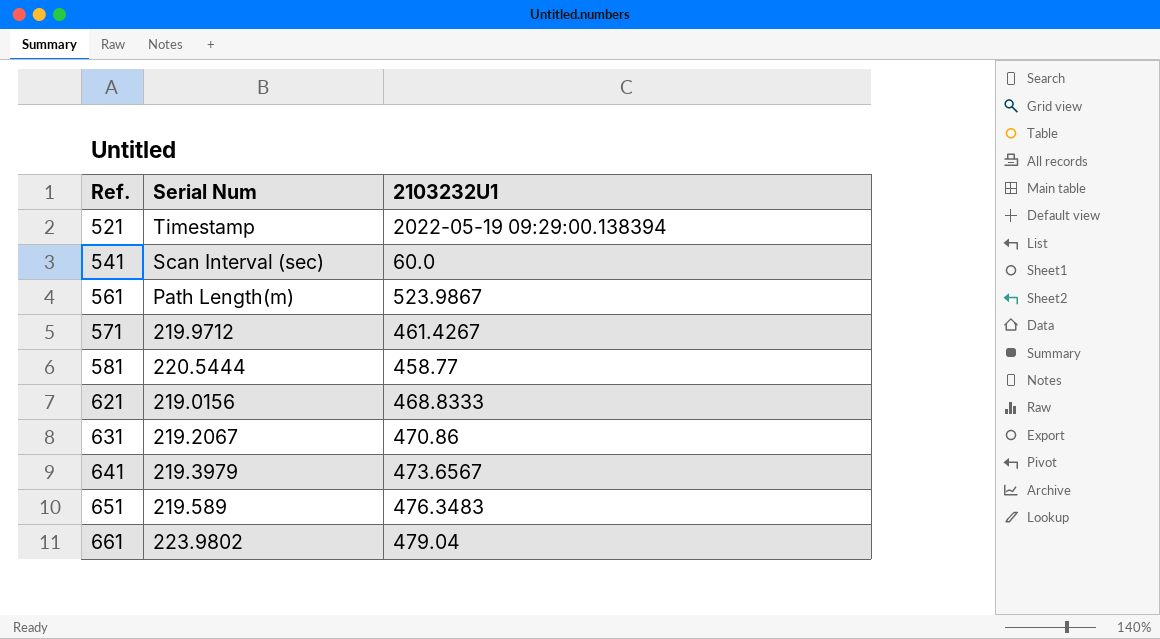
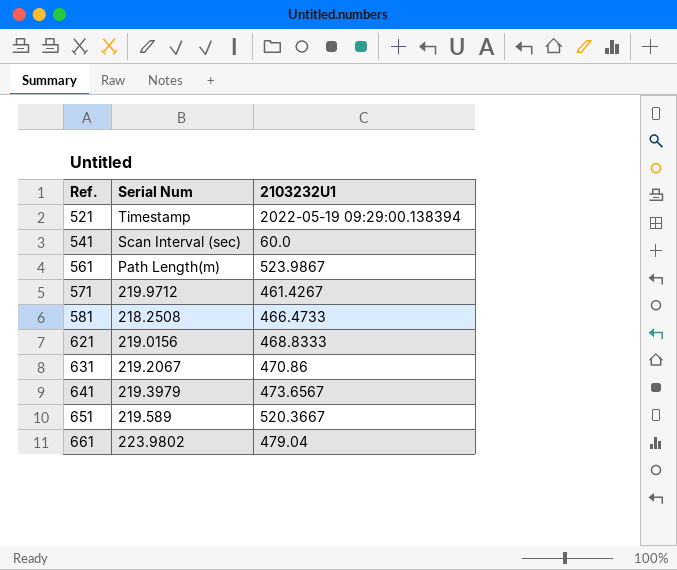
581 | Serial Num: 220.5444 -> 218.2508
581 | 2103232U1: 458.77 -> 466.4733
651 | 2103232U1: 476.3483 -> 520.3667

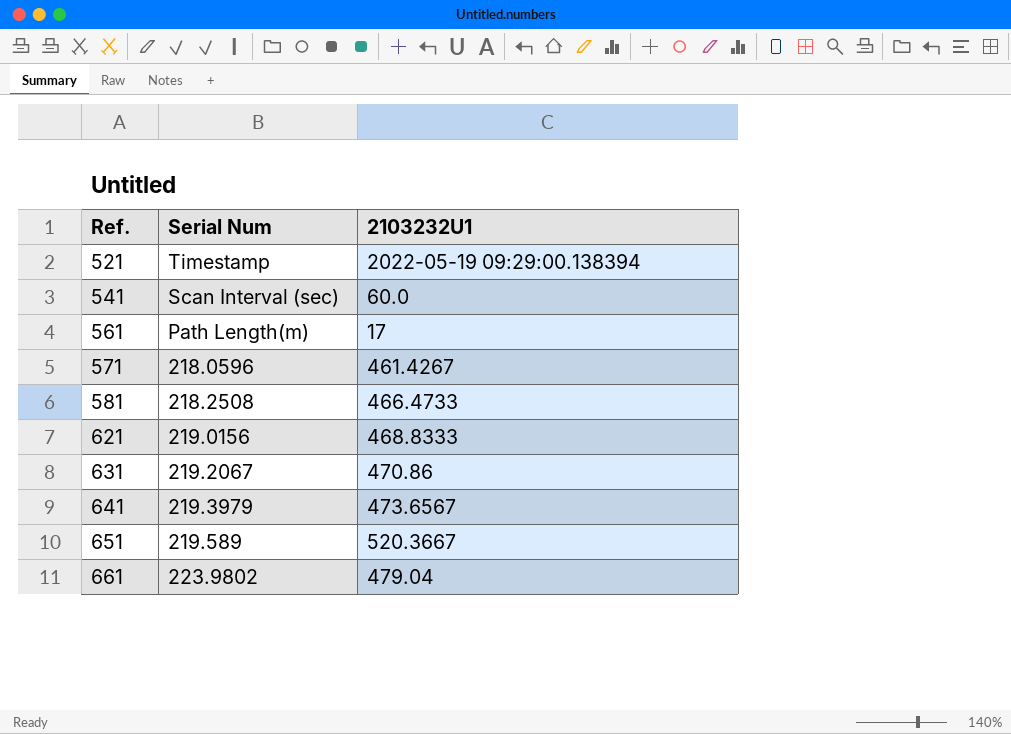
561 | 2103232U1: 523.9867 -> 17
571 | Serial Num: 219.9712 -> 218.0596

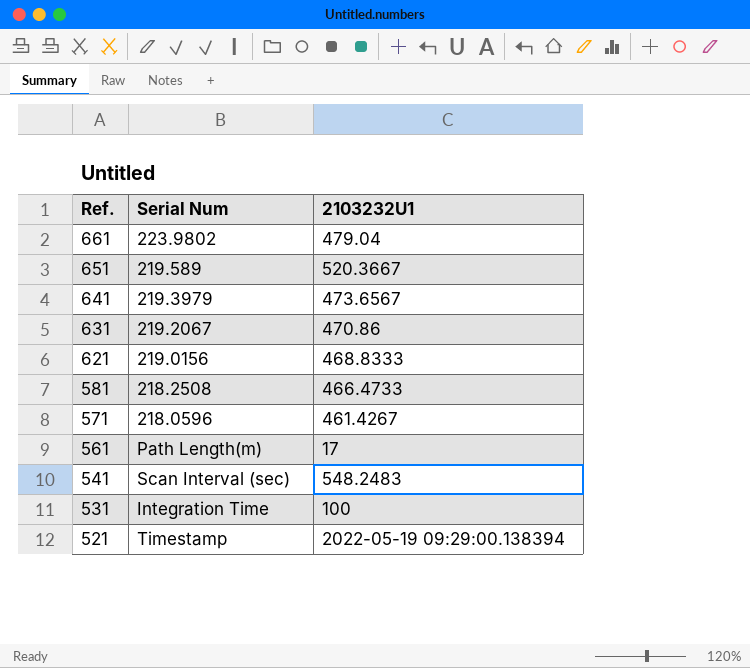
row order: Ref. ascending -> Ref. descending
541 | 2103232U1: 60.0 -> 548.2483
row 531: none -> Integration Time | 100

